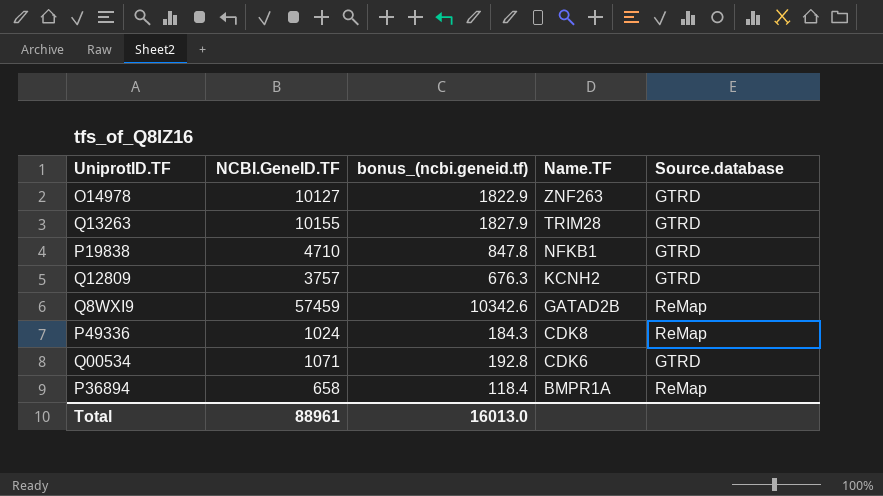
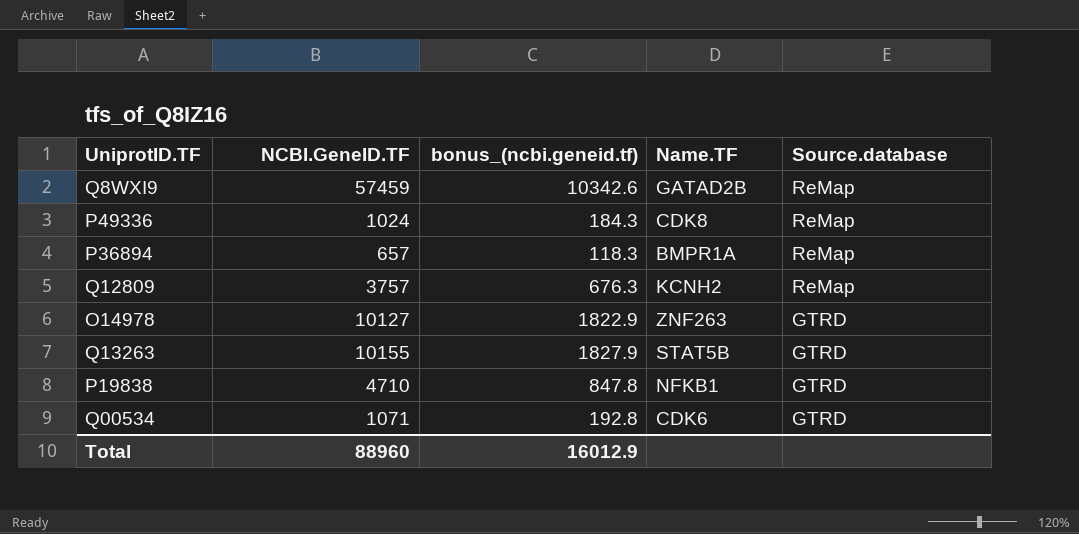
row order: Name.TF descending -> Source.database descending
P36894 | NCBI.GeneID.TF: 658 -> 657
P36894 | bonus_(ncbi.geneid.tf): 118.4 -> 118.3
Q12809 | Source.database: GTRD -> ReMap
Q13263 | Name.TF: TRIM28 -> STAT5B
Total | NCBI.GeneID.TF: 88961 -> 88960
Total | bonus_(ncbi.geneid.tf): 16013.0 -> 16012.9

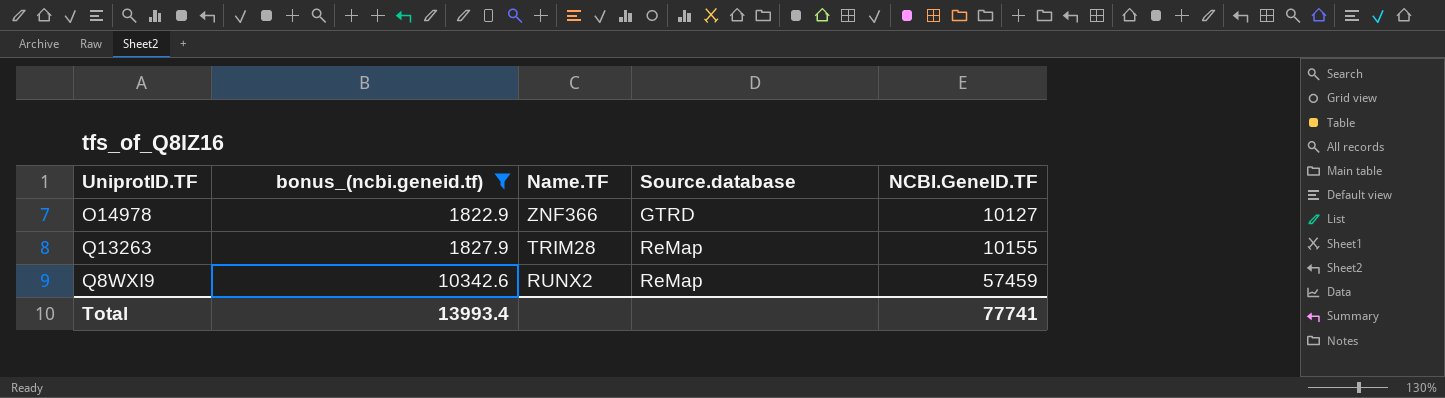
filter: none -> bonus_(ncbi.geneid.tf) >= 1822.9
row order: Source.database descending -> bonus_(ncbi.geneid.tf) ascending
column NCBI.GeneID.TF | position: 2 -> 5
O14978 | Name.TF: ZNF263 -> ZNF366
Q13263 | Name.TF: STAT5B -> TRIM28
Q13263 | Source.database: GTRD -> ReMap
Q8WXI9 | Name.TF: GATAD2B -> RUNX2
Total | bonus_(ncbi.geneid.tf): 16012.9 -> 13993.4
Total | NCBI.GeneID.TF: 88960 -> 77741

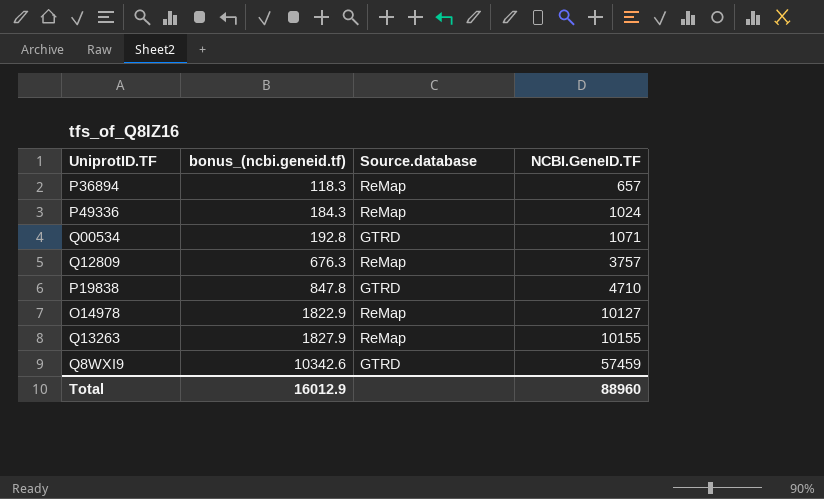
filter: bonus_(ncbi.geneid.tf) >= 1822.9 -> none
column Name.TF | position: 3 -> none
O14978 | Source.database: GTRD -> ReMap
Q8WXI9 | Source.database: ReMap -> GTRD
Total | bonus_(ncbi.geneid.tf): 13993.4 -> 16012.9
Total | NCBI.GeneID.TF: 77741 -> 88960

